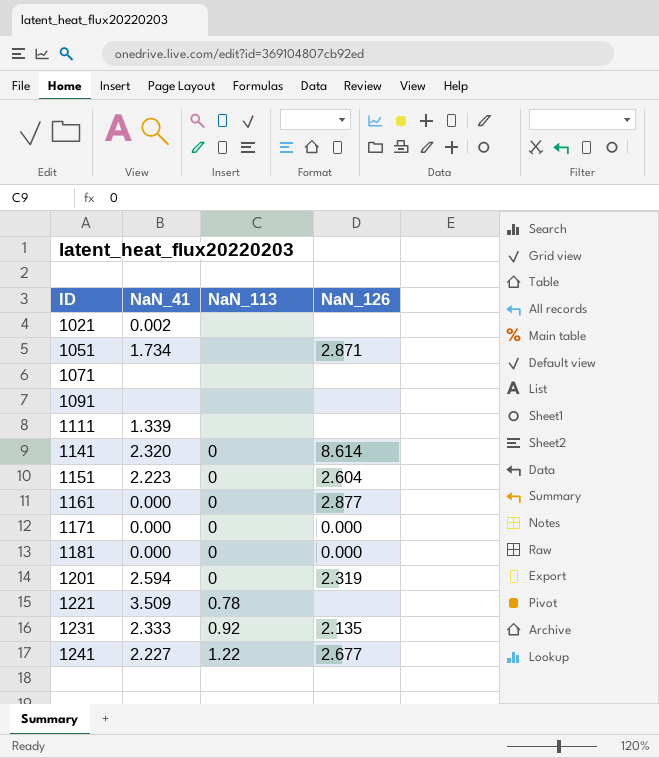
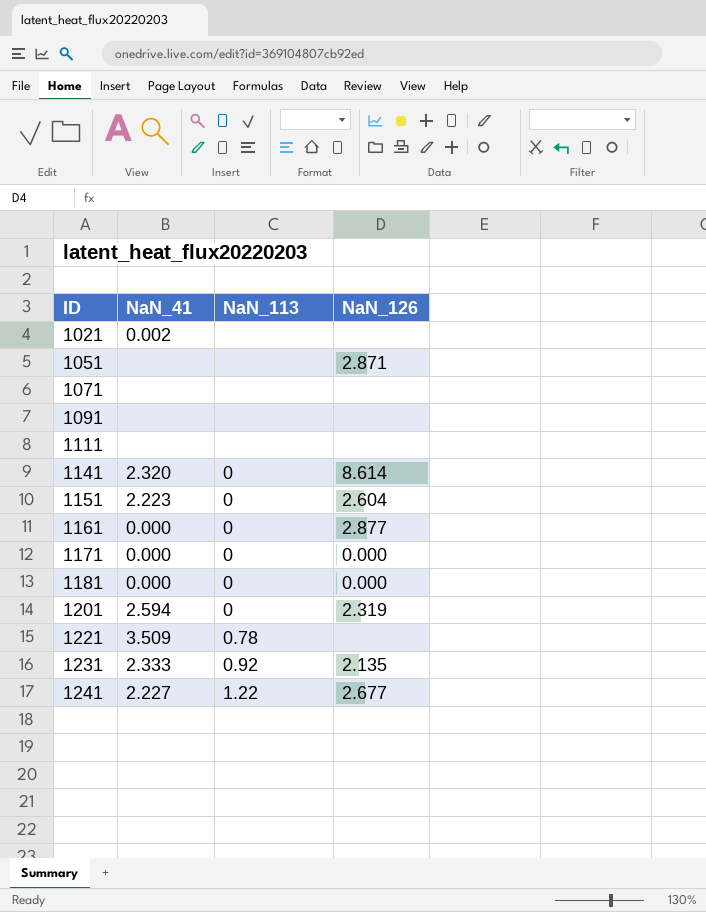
1051 | NaN_41: 1.734 -> none
1111 | NaN_41: 1.339 -> none

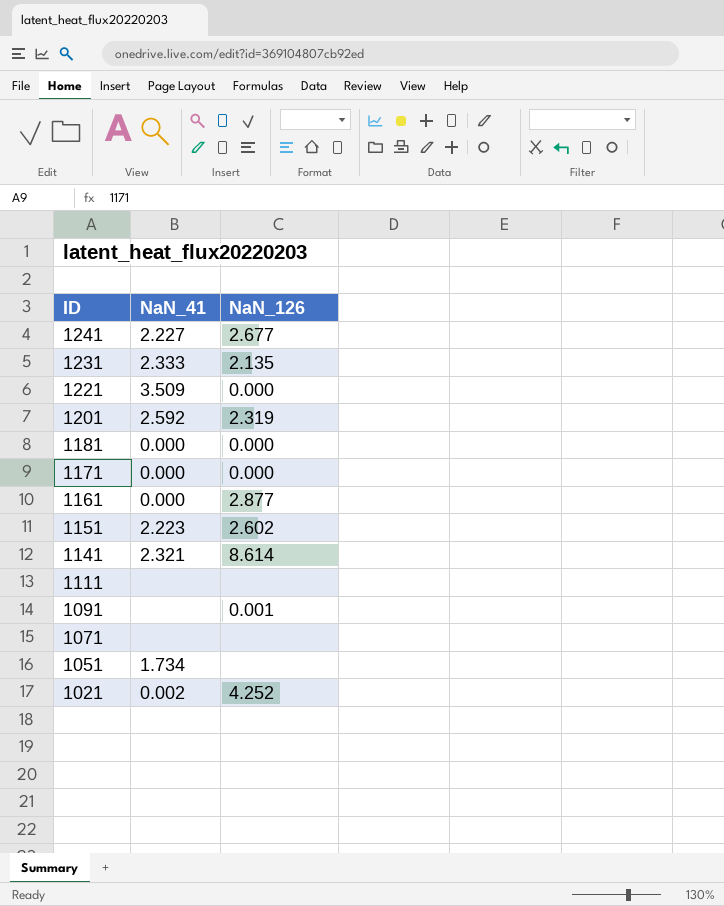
row order: ID ascending -> ID descending
column NaN_113 | position: 3 -> none
1221 | NaN_126: none -> 0.000
1201 | NaN_41: 2.594 -> 2.592
1151 | NaN_126: 2.604 -> 2.602
1141 | NaN_41: 2.320 -> 2.321
1091 | NaN_126: none -> 0.001
1051 | NaN_41: none -> 1.734
1051 | NaN_126: 2.871 -> none
1021 | NaN_126: none -> 4.252

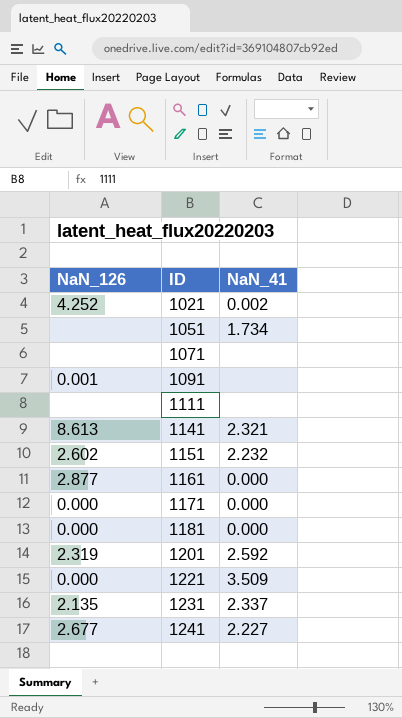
row order: ID descending -> ID ascending
column NaN_126 | position: 3 -> 1
1141 | NaN_126: 8.614 -> 8.613
1151 | NaN_41: 2.223 -> 2.232
1231 | NaN_41: 2.333 -> 2.337

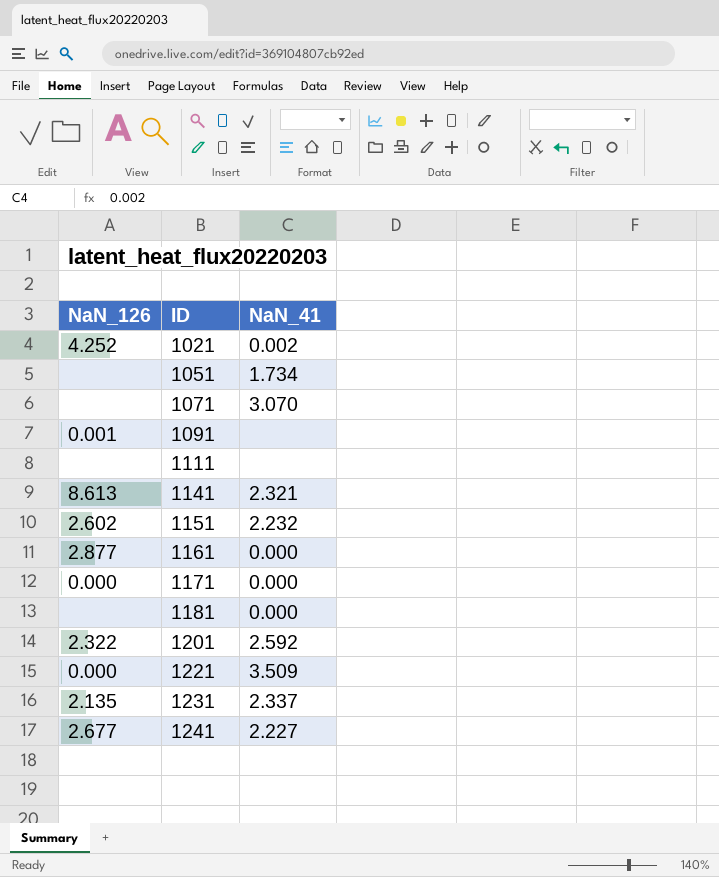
1071 | NaN_41: none -> 3.070
1181 | NaN_126: 0.000 -> none
1201 | NaN_126: 2.319 -> 2.322

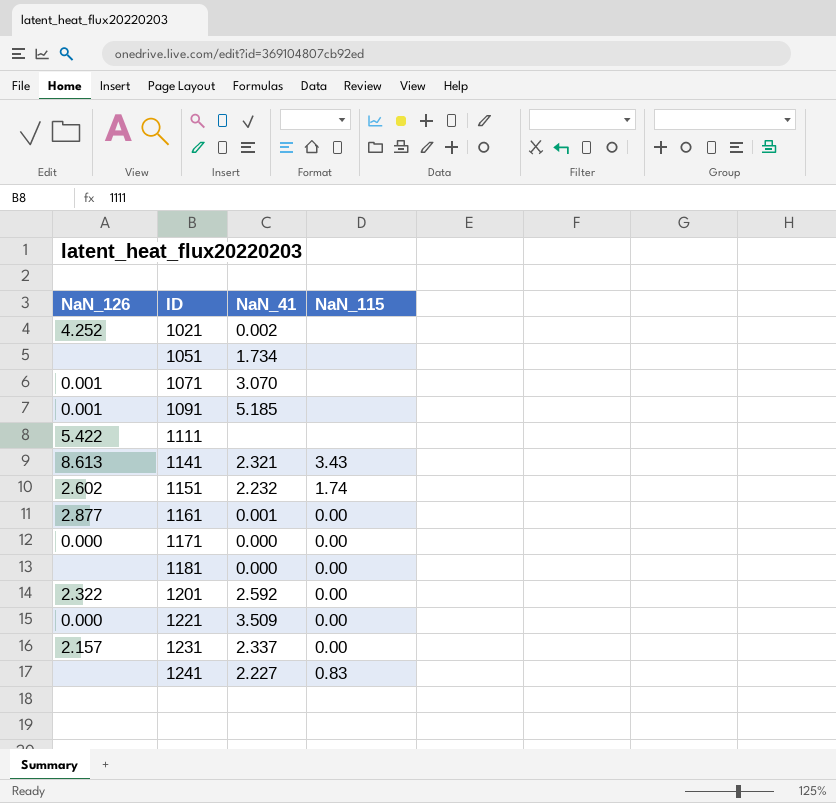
column NaN_115 | position: none -> 4
1071 | NaN_126: none -> 0.001
1091 | NaN_41: none -> 5.185
1111 | NaN_126: none -> 5.422
1161 | NaN_41: 0.000 -> 0.001
1231 | NaN_126: 2.135 -> 2.157
1241 | NaN_126: 2.677 -> none

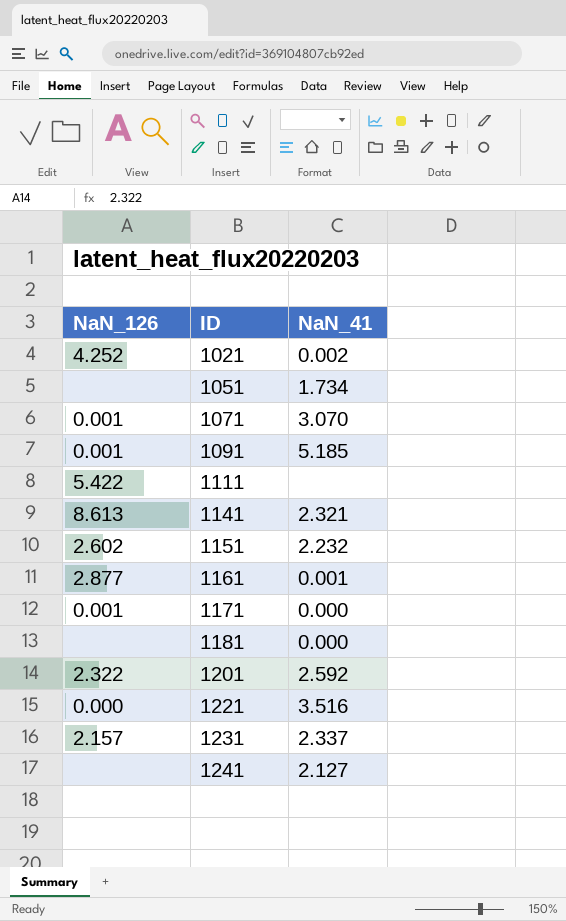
column NaN_115 | position: 4 -> none
1171 | NaN_126: 0.000 -> 0.001
1221 | NaN_41: 3.509 -> 3.516
1241 | NaN_41: 2.227 -> 2.127

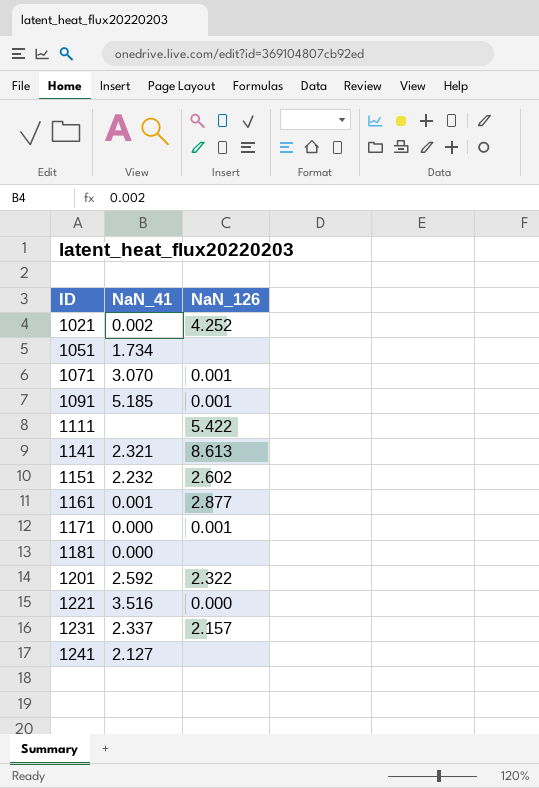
column NaN_126 | position: 1 -> 3

